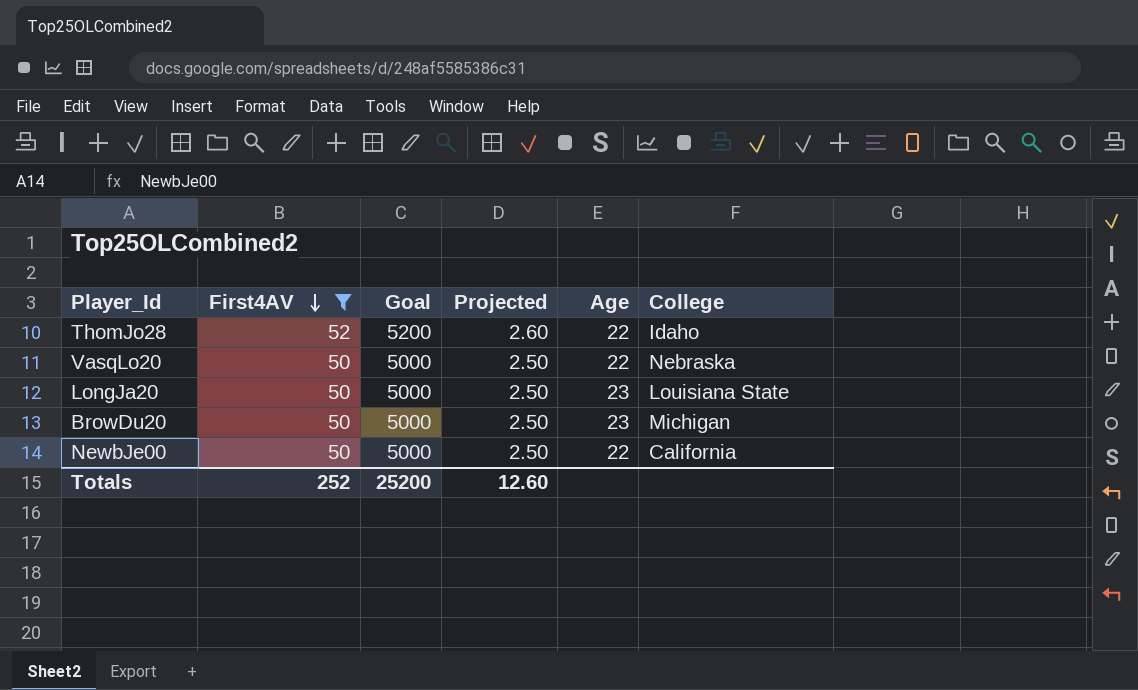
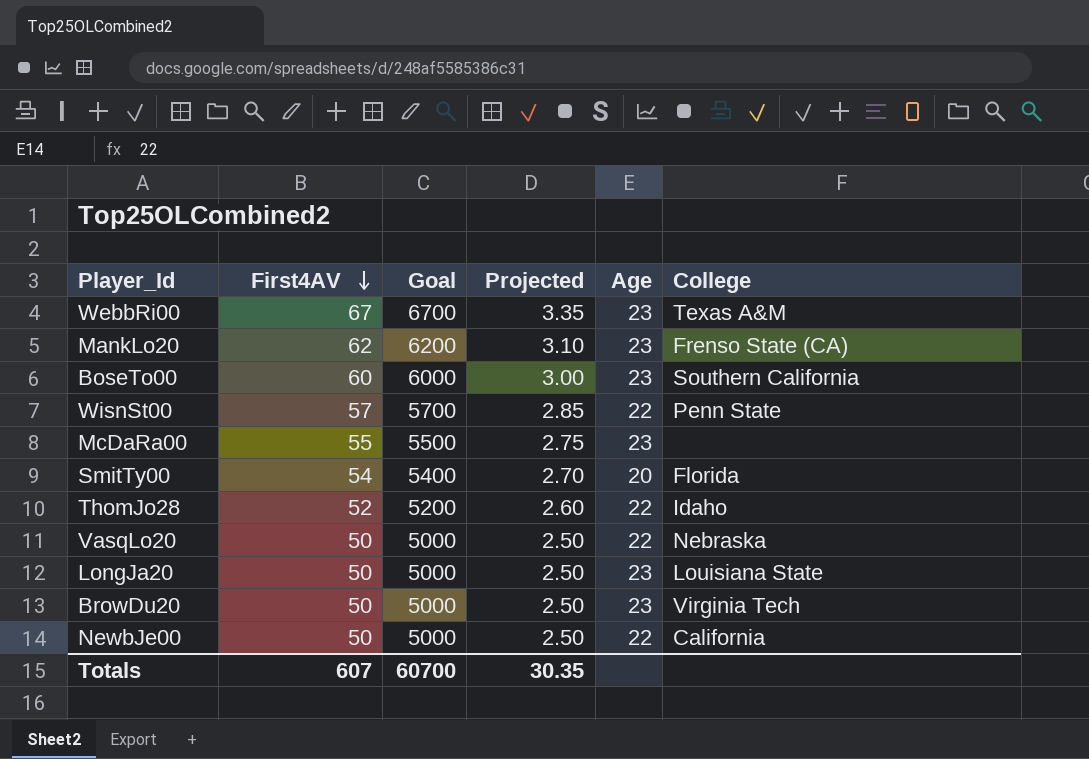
filter: First4AV <= 52 -> none
BrowDu20 | College: Michigan -> Virginia Tech
Totals | First4AV: 252 -> 607
Totals | Goal: 25200 -> 60700
Totals | Projected: 12.60 -> 30.35

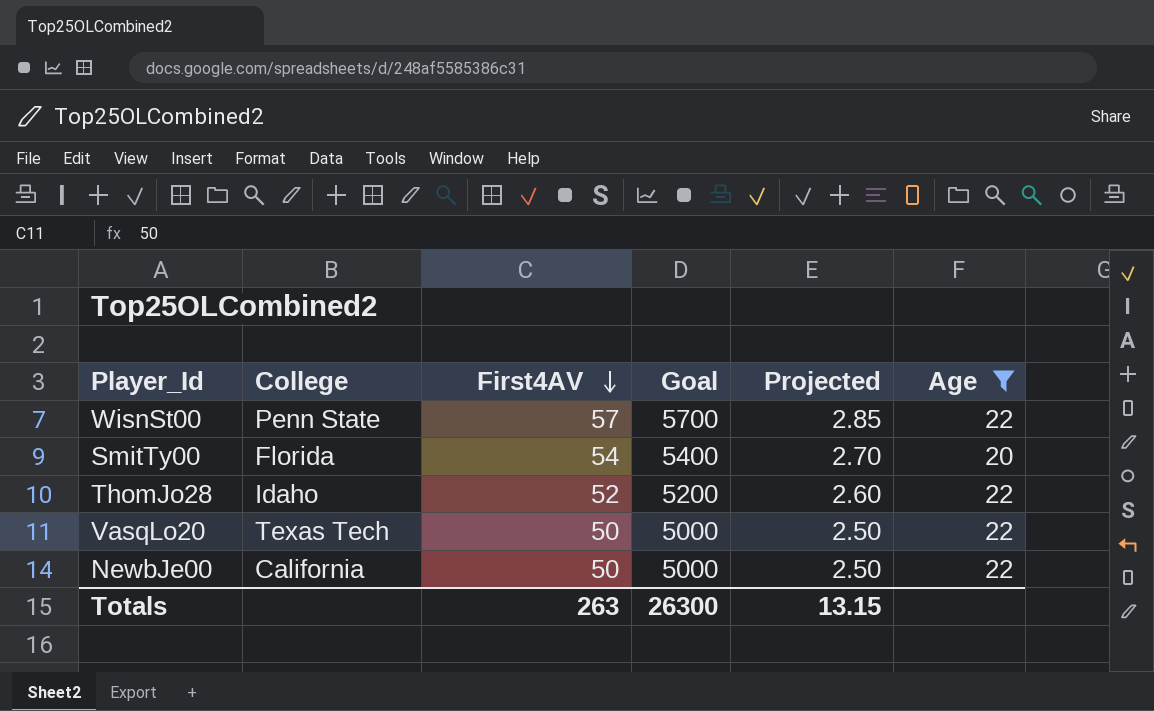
filter: none -> Age != 23
column College | position: 6 -> 2
VasqLo20 | College: Nebraska -> Texas Tech
Totals | First4AV: 607 -> 263
Totals | Goal: 60700 -> 26300
Totals | Projected: 30.35 -> 13.15

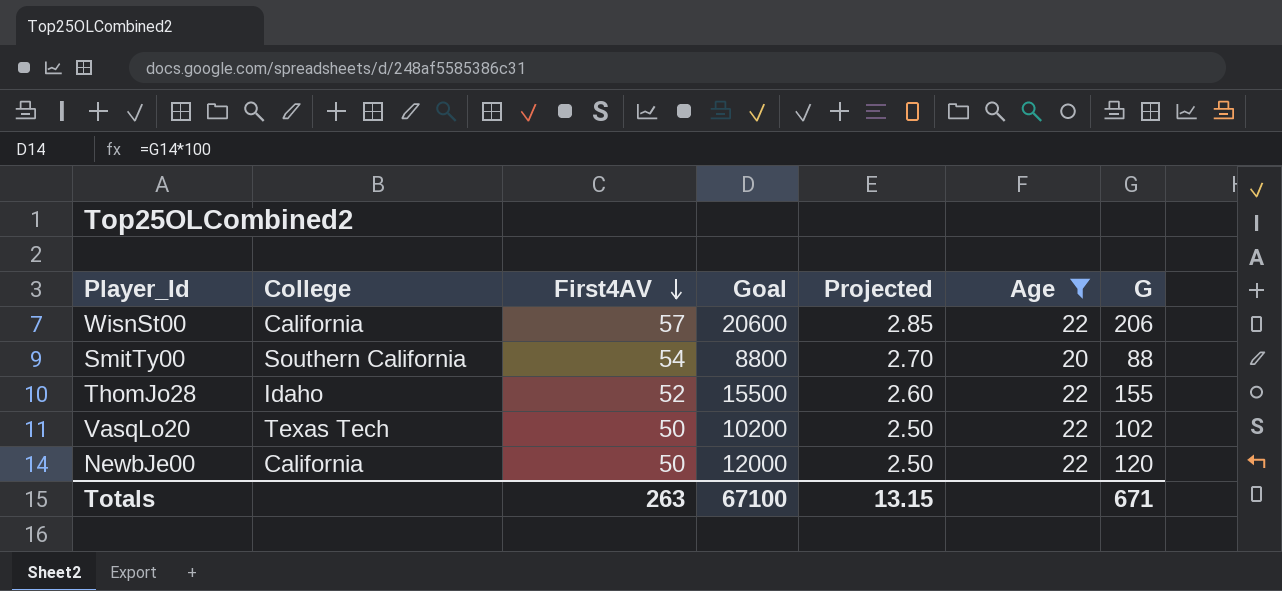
column Goal | formula: [First4AV] * 100 -> [G] * 100
column G | position: none -> 7
WisnSt00 | College: Penn State -> California
SmitTy00 | College: Florida -> Southern California
Totals | Goal: 26300 -> 67100

